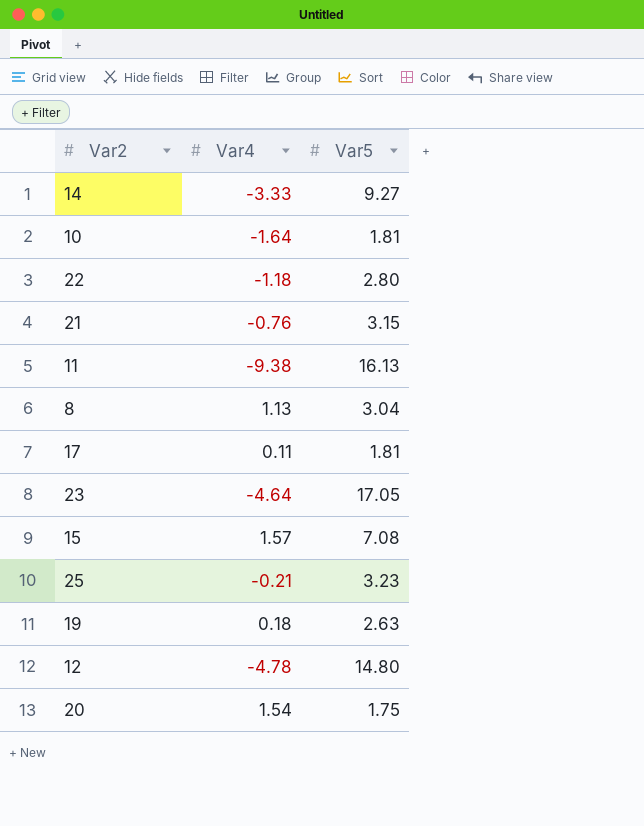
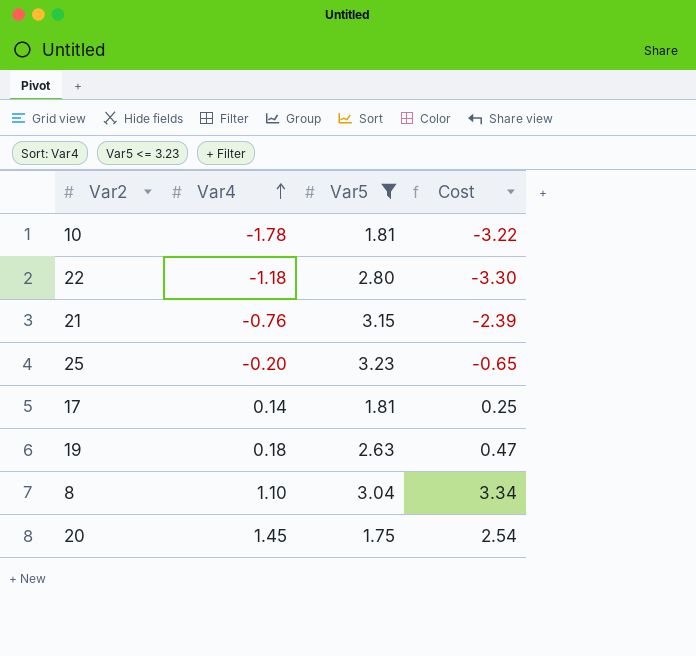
filter: none -> Var5 <= 3.23
row order: none -> Var4 ascending
column Cost | formula: none -> [Var4] * [Var5]
10 | Var4: -1.64 -> -1.78
25 | Var4: -0.21 -> -0.20
17 | Var4: 0.11 -> 0.14
8 | Var4: 1.13 -> 1.10
20 | Var4: 1.54 -> 1.45

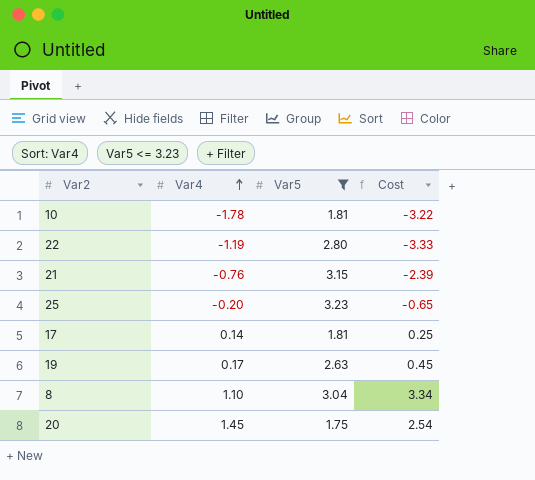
22 | Var4: -1.18 -> -1.19
22 | Cost: -3.30 -> -3.33
19 | Var4: 0.18 -> 0.17
19 | Cost: 0.47 -> 0.45

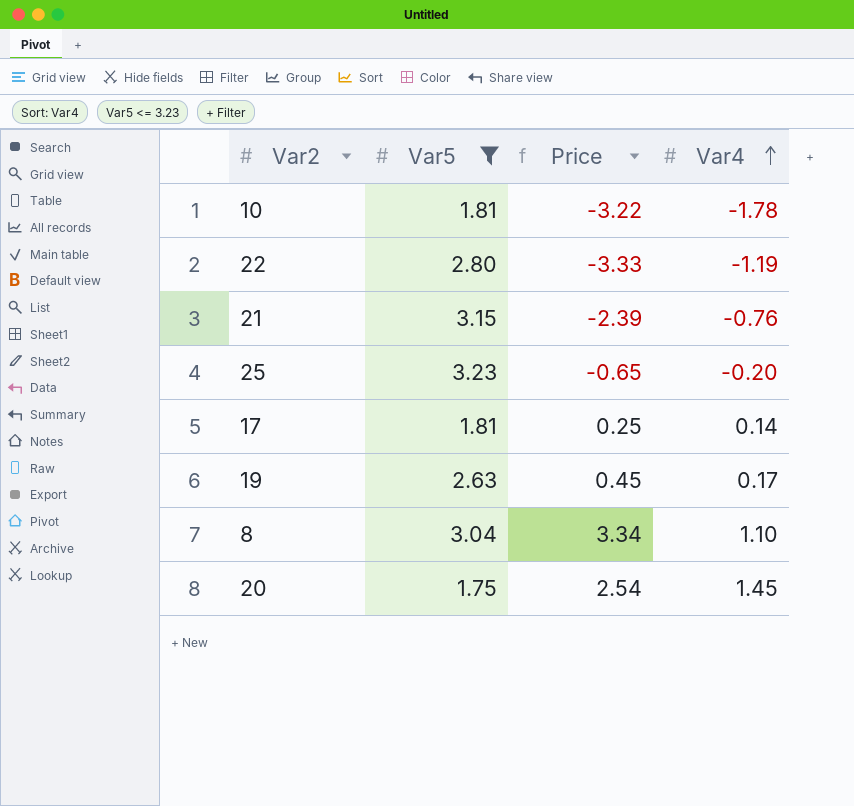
column name: Cost -> Price
column Var4 | position: 2 -> 4

